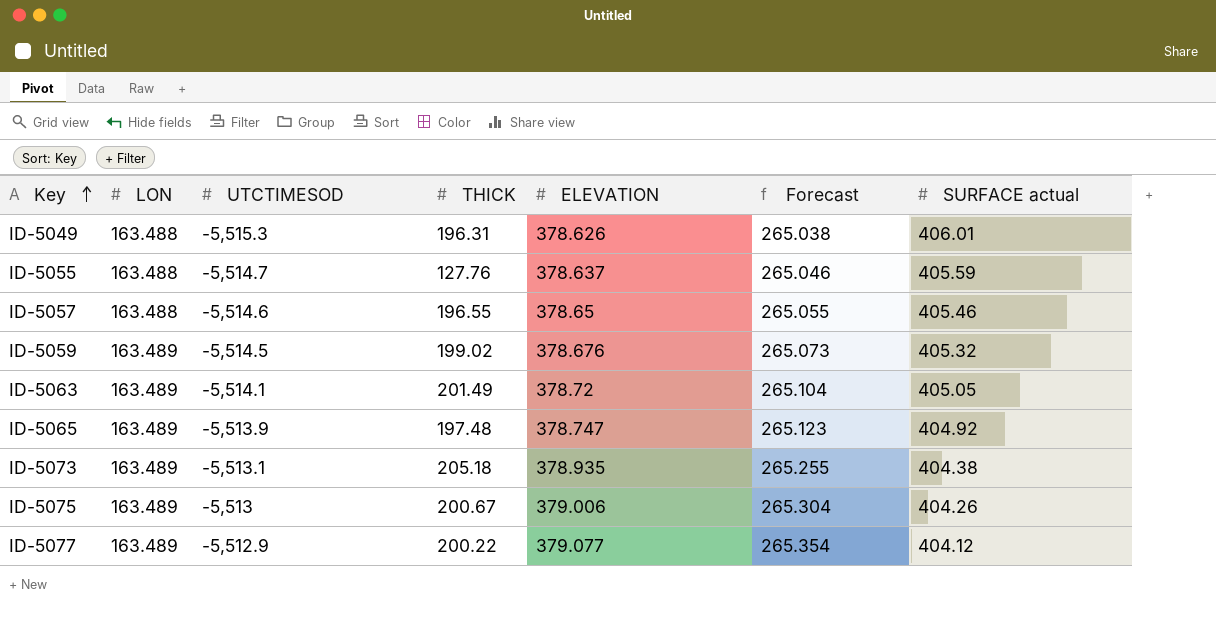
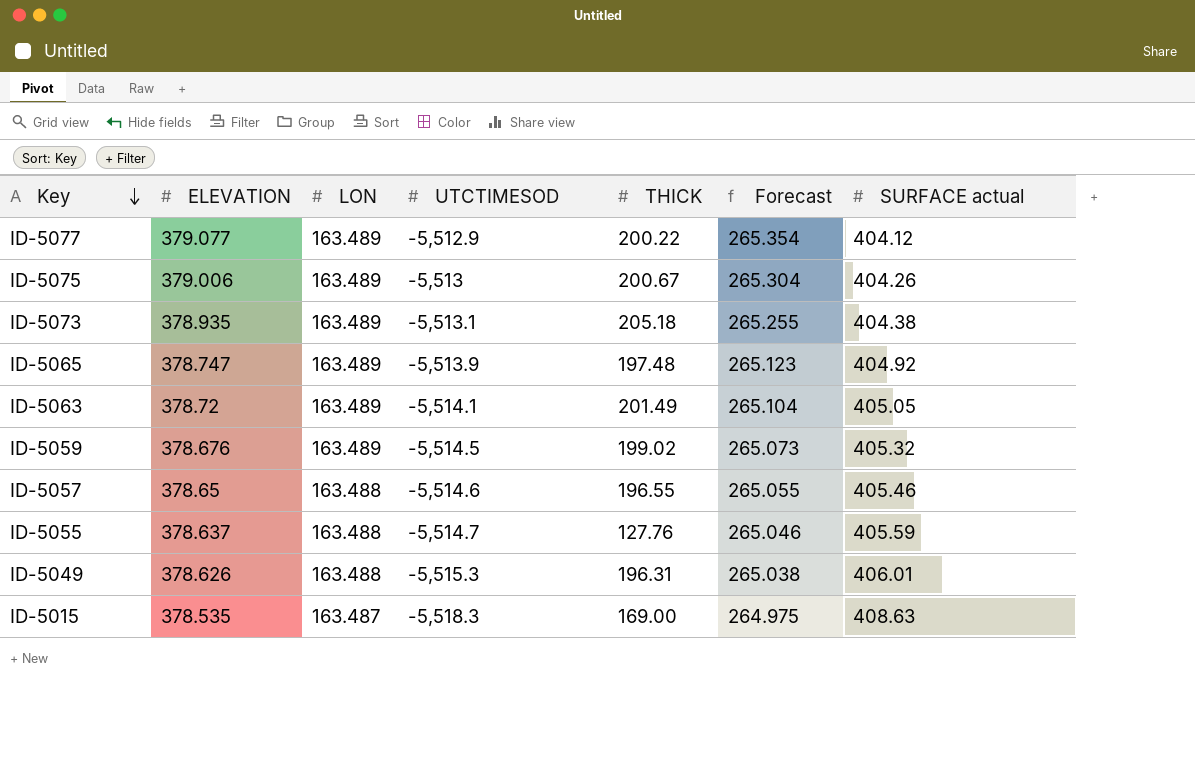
row order: Key ascending -> Key descending
column ELEVATION | position: 5 -> 2
row ID-5015: none -> 378.535 | 163.487 | -5,518.3 | 169.00 | 264.975 | 408.63

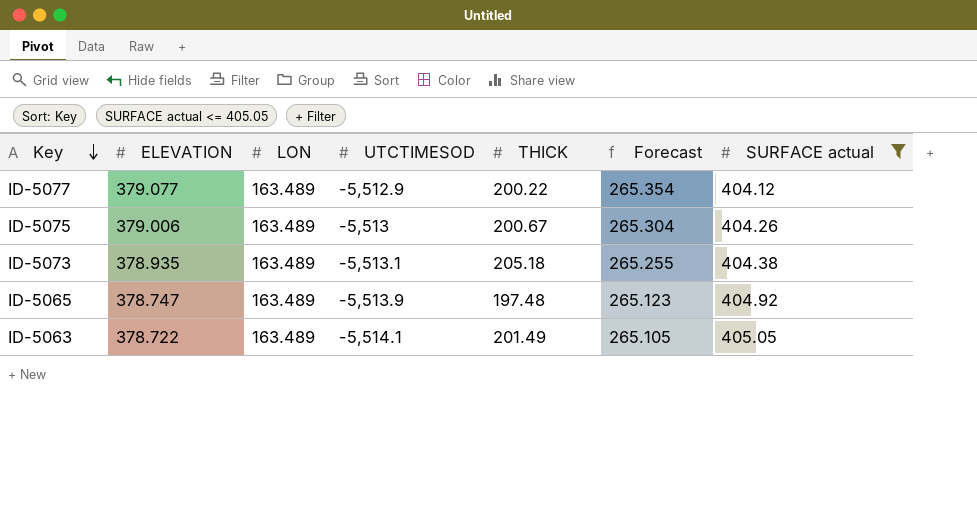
filter: none -> SURFACE actual <= 405.05
ID-5063 | ELEVATION: 378.72 -> 378.722
ID-5063 | Forecast: 265.104 -> 265.105

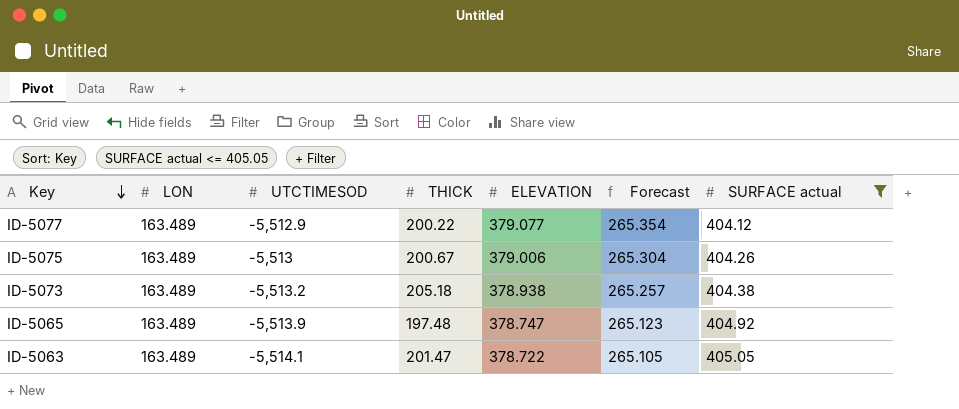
column ELEVATION | position: 2 -> 5
ID-5073 | UTCTIMESOD: -5,513.1 -> -5,513.2
ID-5073 | ELEVATION: 378.935 -> 378.938
ID-5073 | Forecast: 265.255 -> 265.257
ID-5063 | THICK: 201.49 -> 201.47

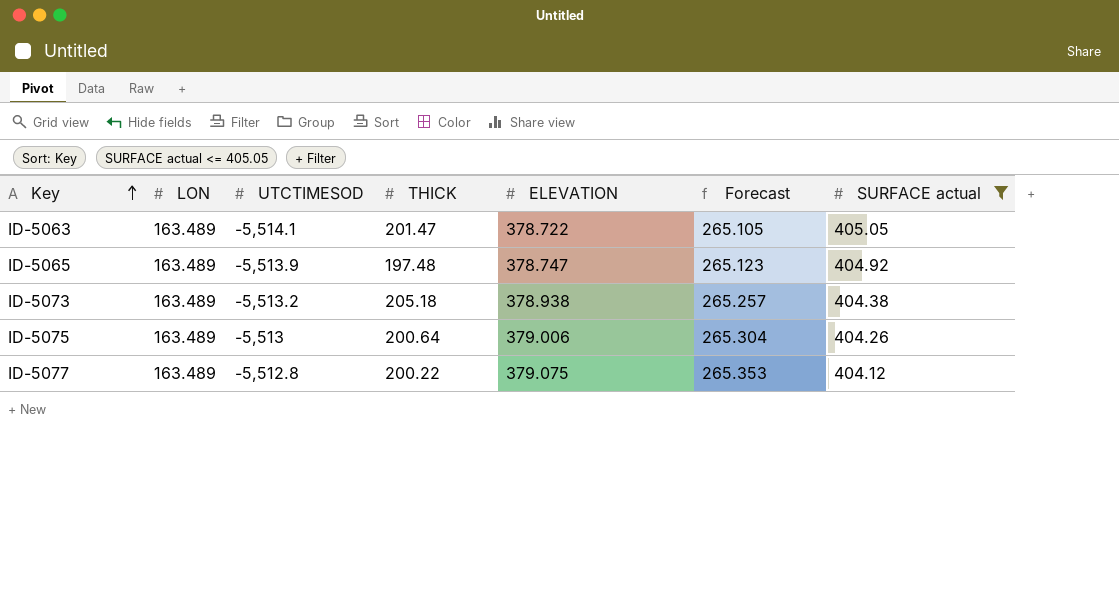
row order: Key descending -> Key ascending
ID-5075 | THICK: 200.67 -> 200.64
ID-5077 | UTCTIMESOD: -5,512.9 -> -5,512.8
ID-5077 | ELEVATION: 379.077 -> 379.075
ID-5077 | Forecast: 265.354 -> 265.353

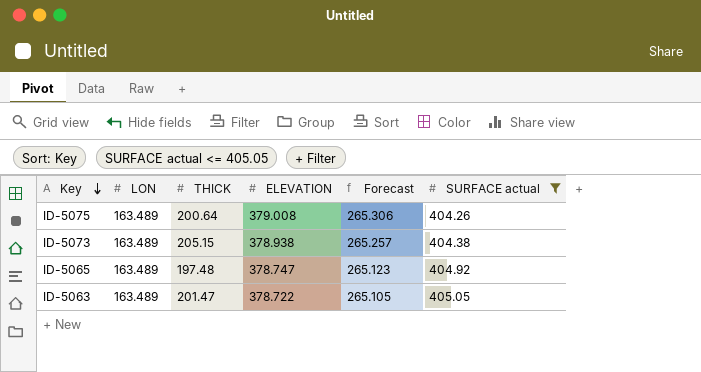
row order: Key ascending -> Key descending
column UTCTIMESOD | position: 3 -> none
row ID-5077: 163.489 | -5,512.8 | 200.22 | 379.075 | 265.353 | 404.12 -> none
ID-5075 | ELEVATION: 379.006 -> 379.008
ID-5075 | Forecast: 265.304 -> 265.306
ID-5073 | THICK: 205.18 -> 205.15

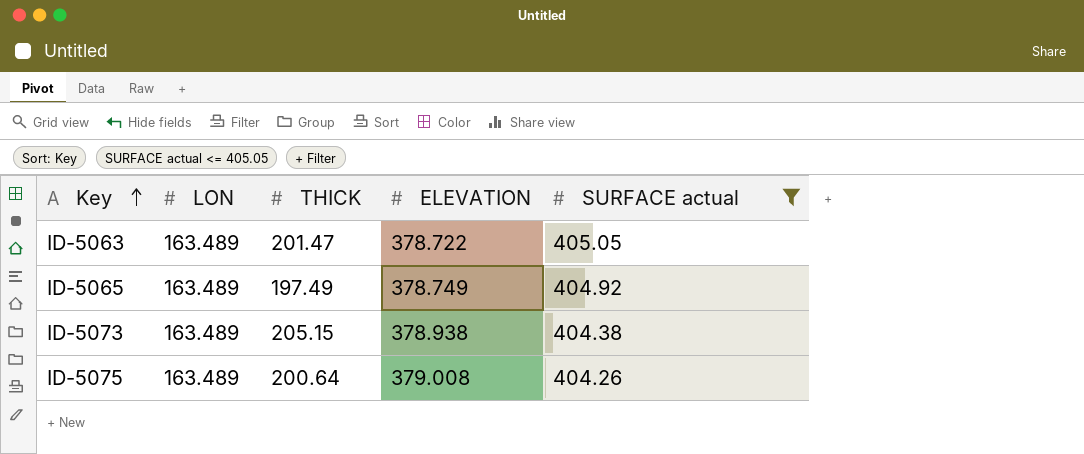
row order: Key descending -> Key ascending
column Forecast | formula: [ELEVATION] * 0.7 -> none
ID-5065 | THICK: 197.48 -> 197.49
ID-5065 | ELEVATION: 378.747 -> 378.749

